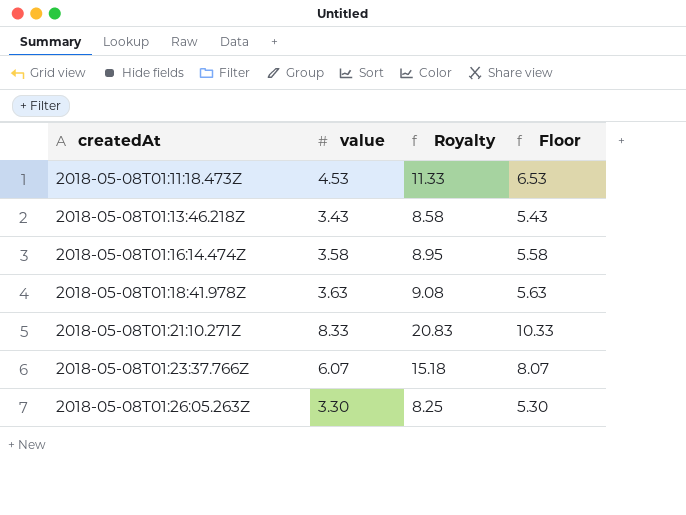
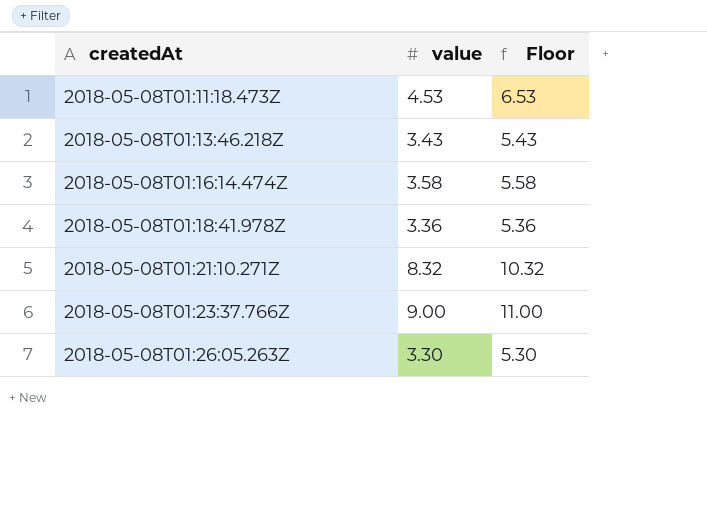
column Royalty | formula: [value] * 2.5 -> none
2018-05-08T01:18:41.978Z | value: 3.63 -> 3.36
2018-05-08T01:18:41.978Z | Floor: 5.63 -> 5.36
2018-05-08T01:21:10.271Z | value: 8.33 -> 8.32
2018-05-08T01:21:10.271Z | Floor: 10.33 -> 10.32
2018-05-08T01:23:37.766Z | value: 6.07 -> 9.00
2018-05-08T01:23:37.766Z | Floor: 8.07 -> 11.00

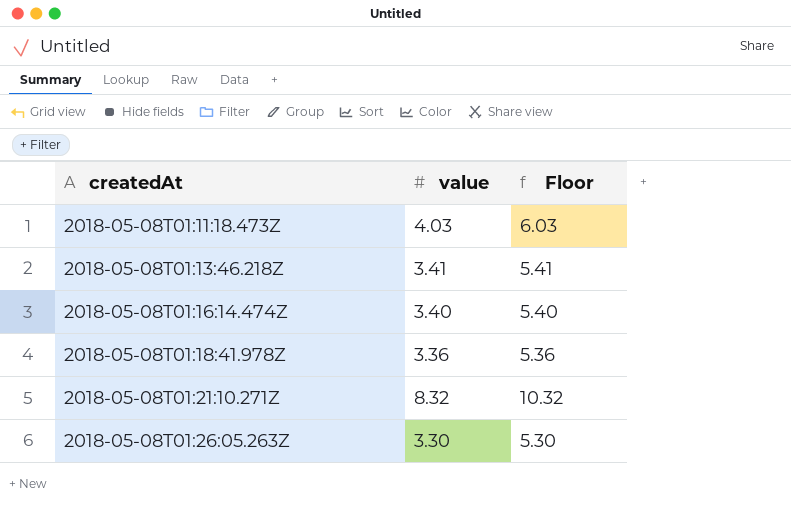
row 2018-05-08T01:23:37.766Z: 9.00 | 11.00 -> none
2018-05-08T01:11:18.473Z | value: 4.53 -> 4.03
2018-05-08T01:11:18.473Z | Floor: 6.53 -> 6.03
2018-05-08T01:13:46.218Z | value: 3.43 -> 3.41
2018-05-08T01:13:46.218Z | Floor: 5.43 -> 5.41
2018-05-08T01:16:14.474Z | value: 3.58 -> 3.40
2018-05-08T01:16:14.474Z | Floor: 5.58 -> 5.40

